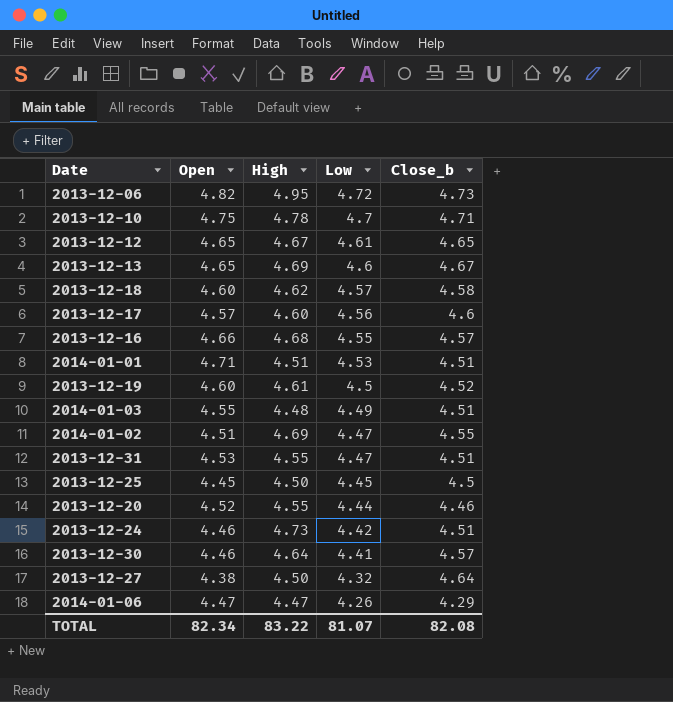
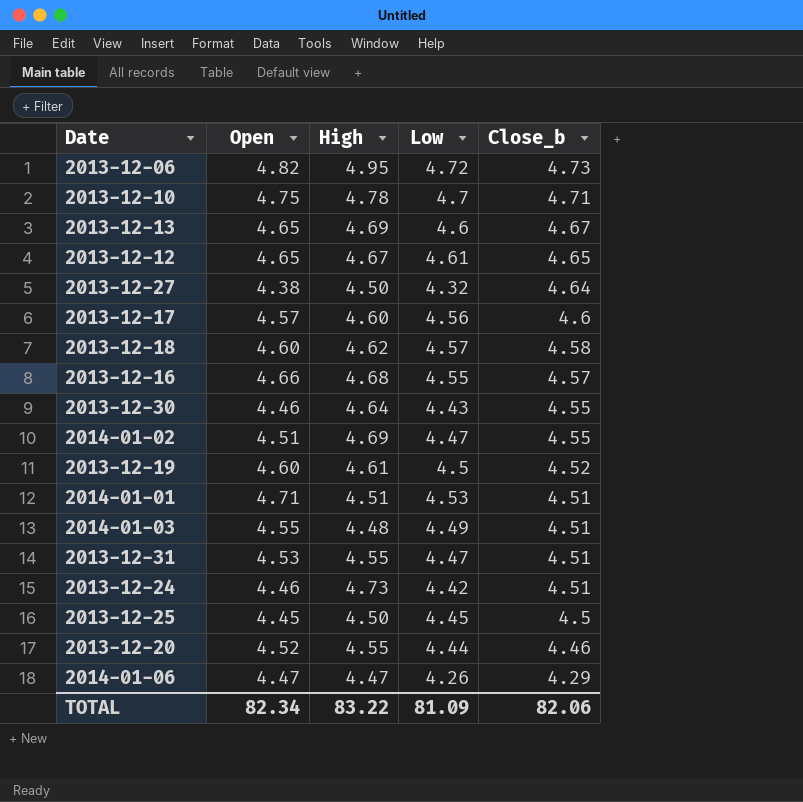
row order: Low descending -> Close_b descending
2013-12-30 | Low: 4.41 -> 4.43
2013-12-30 | Close_b: 4.57 -> 4.55
TOTAL | Low: 81.07 -> 81.09
TOTAL | Close_b: 82.08 -> 82.06

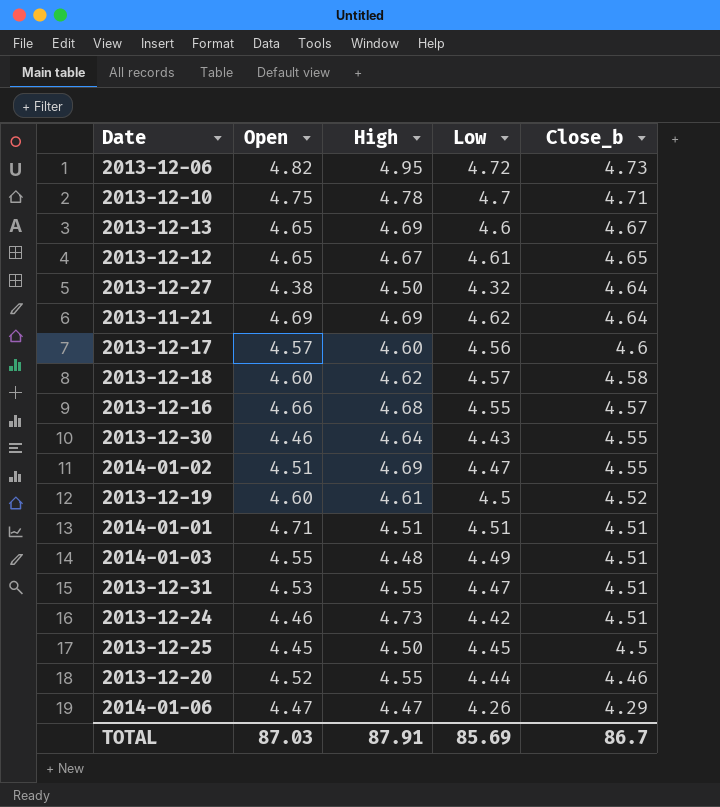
row 2013-11-21: none -> 4.69 | 4.69 | 4.62 | 4.64
2014-01-01 | Low: 4.53 -> 4.51
TOTAL | Open: 82.34 -> 87.03
TOTAL | High: 83.22 -> 87.91
TOTAL | Low: 81.09 -> 85.69
TOTAL | Close_b: 82.06 -> 86.7

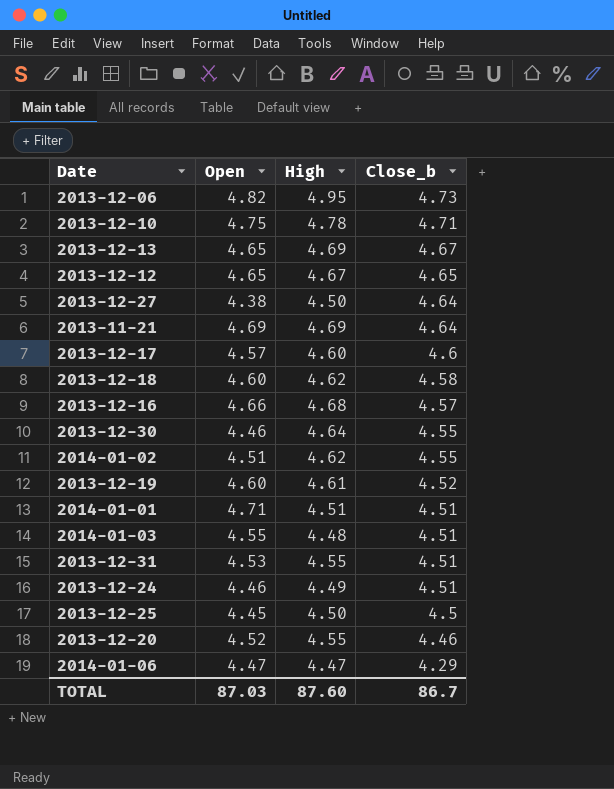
column Low | position: 4 -> none
2014-01-02 | High: 4.69 -> 4.62
2013-12-24 | High: 4.73 -> 4.49
TOTAL | High: 87.91 -> 87.60

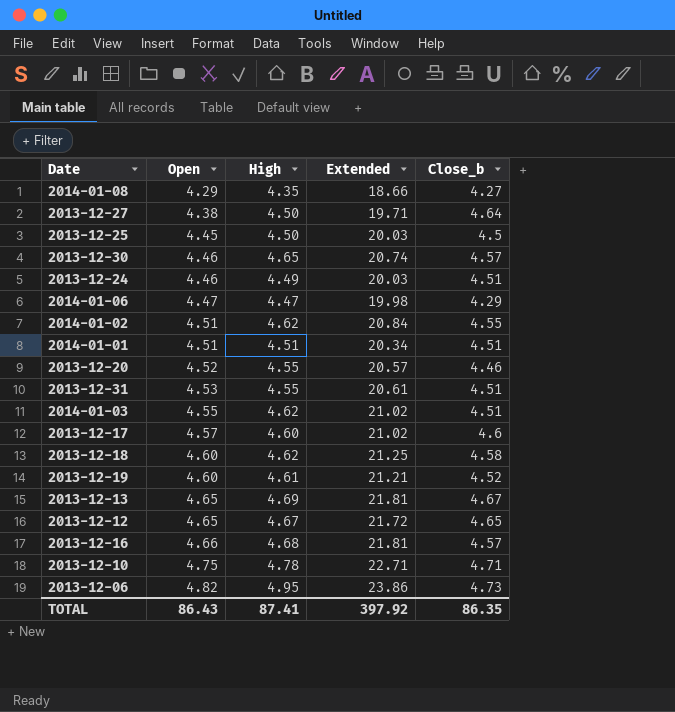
row order: Close_b descending -> Open ascending
column Extended | formula: none -> [Open] * [High]
row 2013-11-21: 4.69 | 4.69 | 4.64 -> none
row 2014-01-08: none -> 4.29 | 4.35 | 18.66 | 4.27
2013-12-30 | High: 4.64 -> 4.65
2013-12-30 | Close_b: 4.55 -> 4.57
2014-01-01 | Open: 4.71 -> 4.51
2014-01-03 | High: 4.48 -> 4.62
TOTAL | Open: 87.03 -> 86.43
TOTAL | High: 87.60 -> 87.41
TOTAL | Close_b: 86.7 -> 86.35

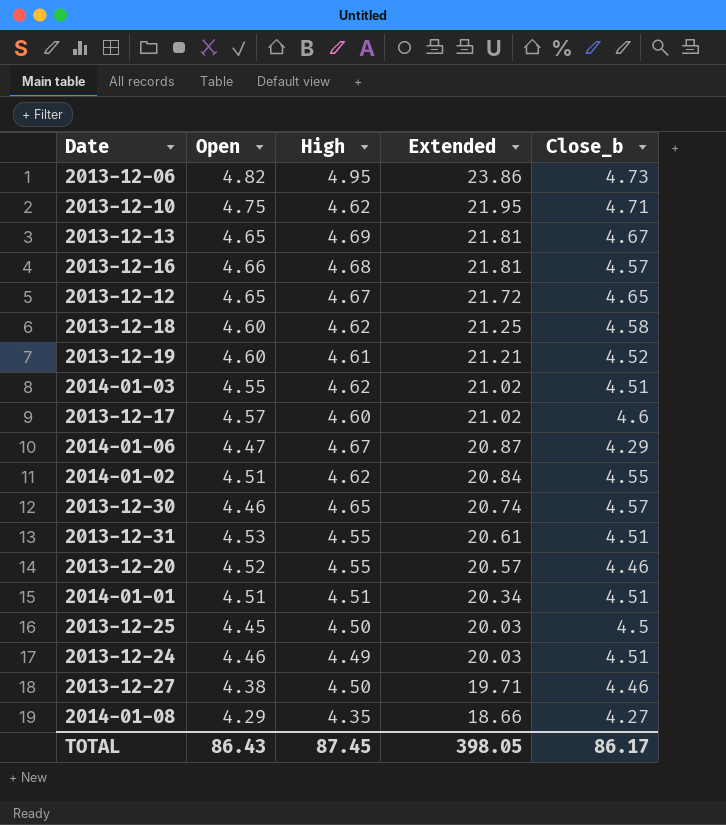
row order: Open ascending -> Extended descending
2013-12-10 | High: 4.78 -> 4.62
2013-12-10 | Extended: 22.71 -> 21.95
2014-01-06 | High: 4.47 -> 4.67
2014-01-06 | Extended: 19.98 -> 20.87
2013-12-27 | Close_b: 4.64 -> 4.46
TOTAL | High: 87.41 -> 87.45
TOTAL | Extended: 397.92 -> 398.05
TOTAL | Close_b: 86.35 -> 86.17

